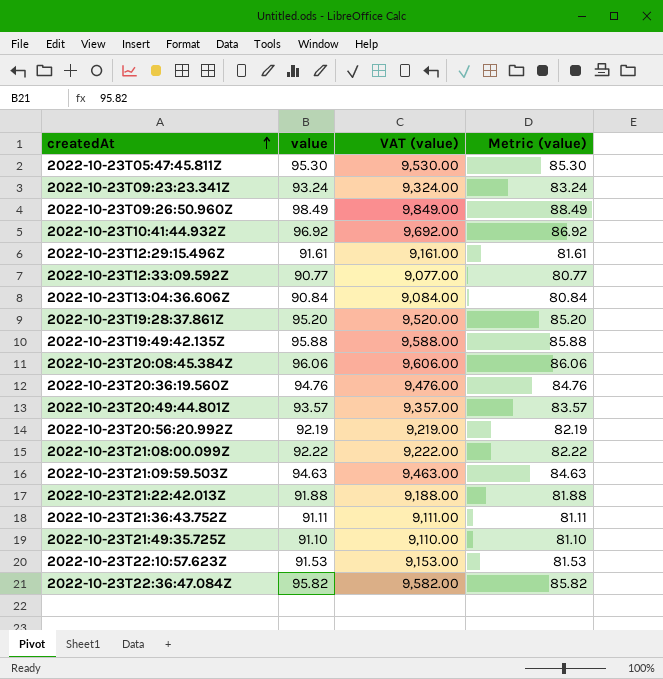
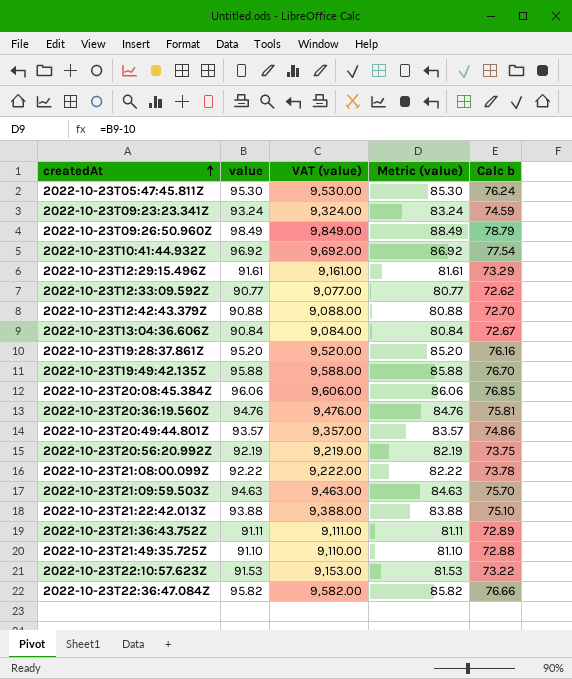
column Calc b | formula: none -> [value] * 0.8
row 2022-10-23T12:42:43.379Z: none -> 90.88 | 9,088.00 | 80.88 | 72.70
2022-10-23T21:22:42.013Z | value: 91.88 -> 93.88
2022-10-23T21:22:42.013Z | VAT (value): 9,188.00 -> 9,388.00
2022-10-23T21:22:42.013Z | Metric (value): 81.88 -> 83.88

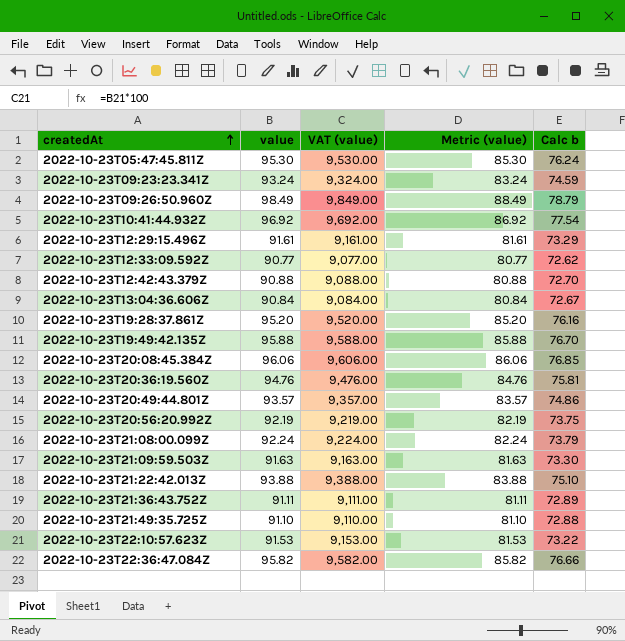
2022-10-23T21:08:00.099Z | value: 92.22 -> 92.24
2022-10-23T21:08:00.099Z | VAT (value): 9,222.00 -> 9,224.00
2022-10-23T21:08:00.099Z | Metric (value): 82.22 -> 82.24
2022-10-23T21:08:00.099Z | Calc b: 73.78 -> 73.79
2022-10-23T21:09:59.503Z | value: 94.63 -> 91.63
2022-10-23T21:09:59.503Z | VAT (value): 9,463.00 -> 9,163.00
2022-10-23T21:09:59.503Z | Metric (value): 84.63 -> 81.63
2022-10-23T21:09:59.503Z | Calc b: 75.70 -> 73.30

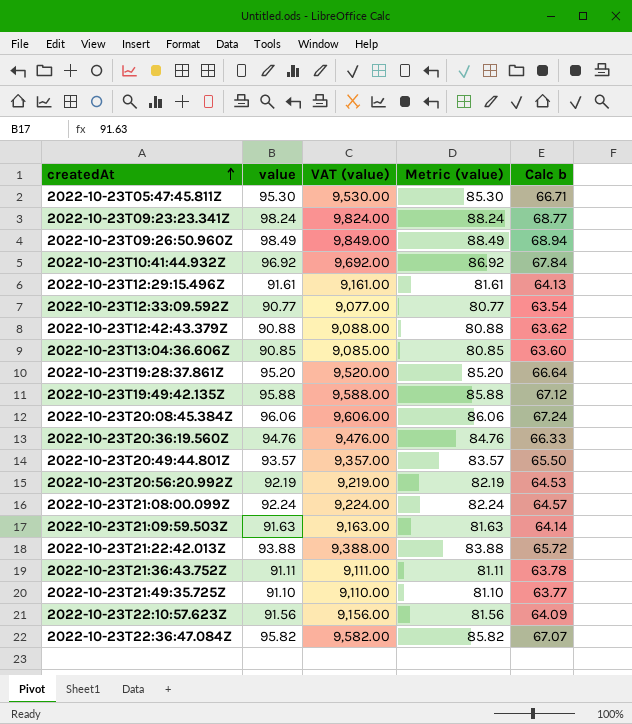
column Calc b | formula: [value] * 0.8 -> [value] * 0.7
2022-10-23T09:23:23.341Z | value: 93.24 -> 98.24
2022-10-23T09:23:23.341Z | VAT (value): 9,324.00 -> 9,824.00
2022-10-23T09:23:23.341Z | Metric (value): 83.24 -> 88.24
2022-10-23T13:04:36.606Z | value: 90.84 -> 90.85
2022-10-23T13:04:36.606Z | VAT (value): 9,084.00 -> 9,085.00
2022-10-23T13:04:36.606Z | Metric (value): 80.84 -> 80.85
2022-10-23T22:10:57.623Z | value: 91.53 -> 91.56
2022-10-23T22:10:57.623Z | VAT (value): 9,153.00 -> 9,156.00
2022-10-23T22:10:57.623Z | Metric (value): 81.53 -> 81.56

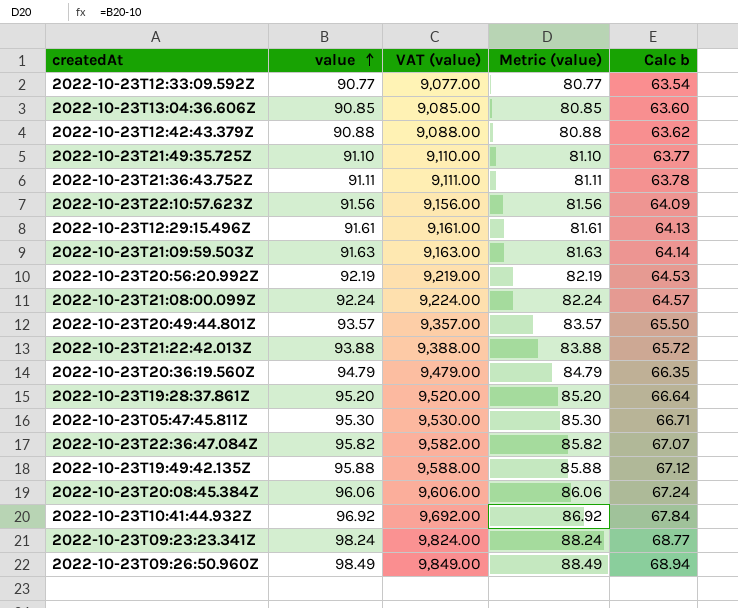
row order: createdAt ascending -> value ascending
2022-10-23T20:36:19.560Z | value: 94.76 -> 94.79
2022-10-23T20:36:19.560Z | VAT (value): 9,476.00 -> 9,479.00
2022-10-23T20:36:19.560Z | Metric (value): 84.76 -> 84.79
2022-10-23T20:36:19.560Z | Calc b: 66.33 -> 66.35

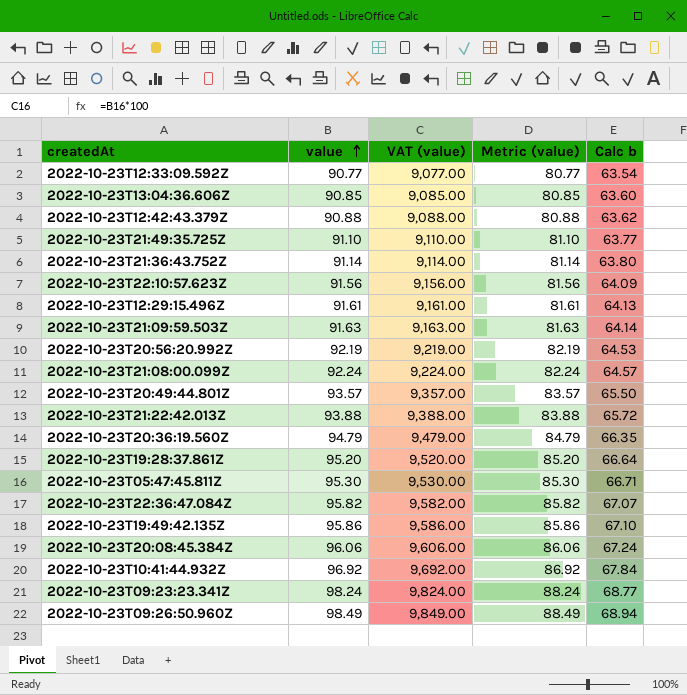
2022-10-23T21:36:43.752Z | value: 91.11 -> 91.14
2022-10-23T21:36:43.752Z | VAT (value): 9,111.00 -> 9,114.00
2022-10-23T21:36:43.752Z | Metric (value): 81.11 -> 81.14
2022-10-23T21:36:43.752Z | Calc b: 63.78 -> 63.80
2022-10-23T19:49:42.135Z | value: 95.88 -> 95.86
2022-10-23T19:49:42.135Z | VAT (value): 9,588.00 -> 9,586.00
2022-10-23T19:49:42.135Z | Metric (value): 85.88 -> 85.86
2022-10-23T19:49:42.135Z | Calc b: 67.12 -> 67.10

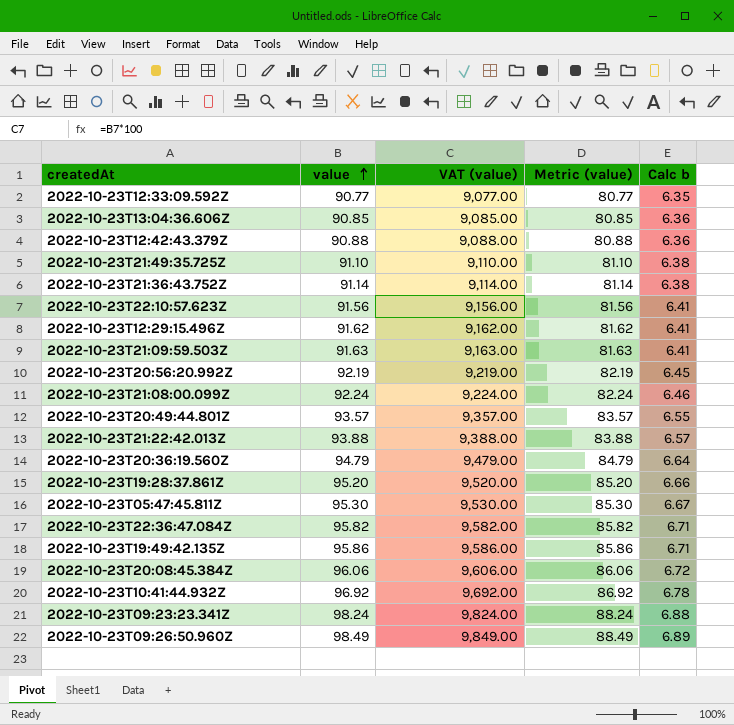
column Calc b | formula: [value] * 0.7 -> [value] * 0.07
2022-10-23T12:29:15.496Z | value: 91.61 -> 91.62
2022-10-23T12:29:15.496Z | VAT (value): 9,161.00 -> 9,162.00
2022-10-23T12:29:15.496Z | Metric (value): 81.61 -> 81.62

